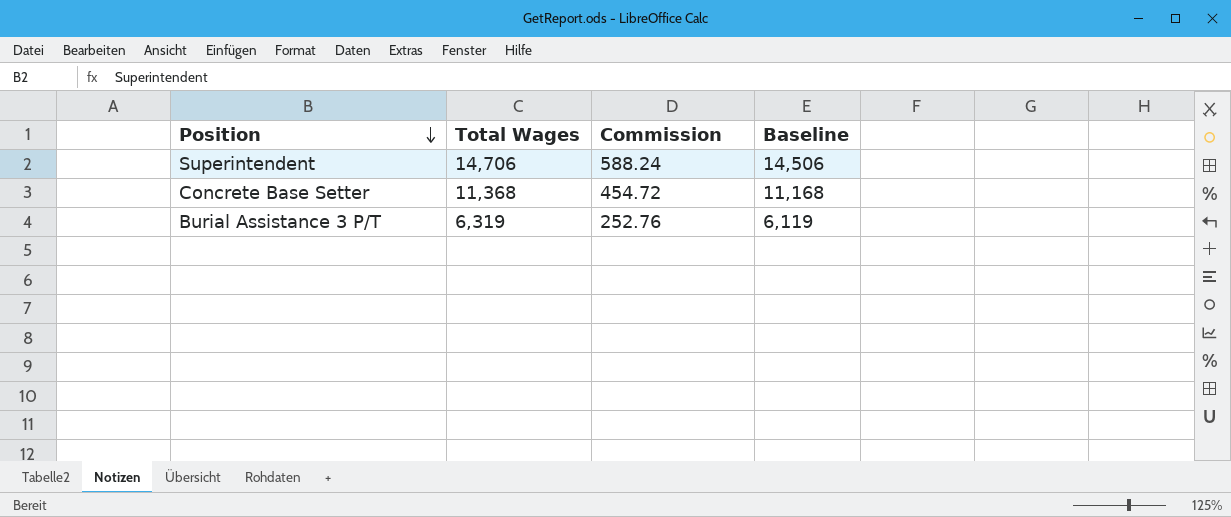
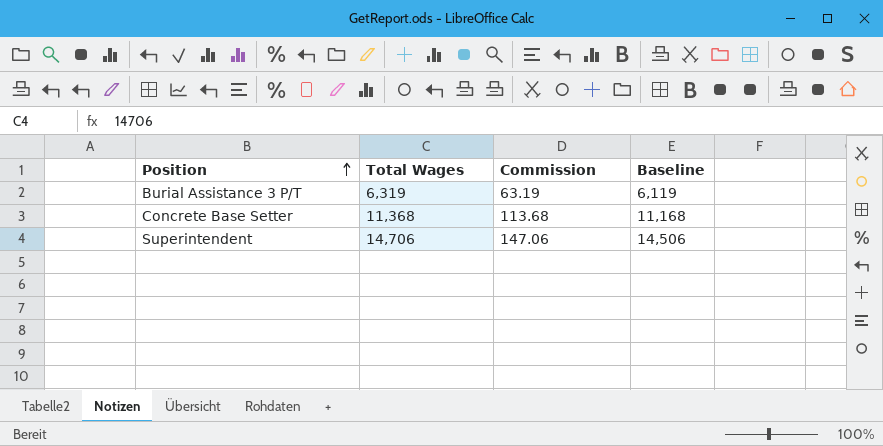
row order: Position descending -> Position ascending
column Commission | formula: [Total Wages] * 0.04 -> [Total Wages] * 0.01

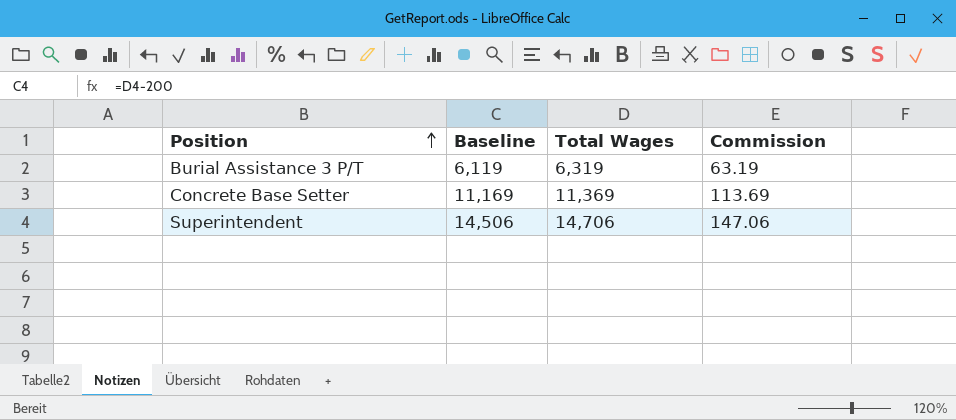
column Baseline | position: 4 -> 2
Concrete Base Setter | Baseline: 11,168 -> 11,169
Concrete Base Setter | Total Wages: 11,368 -> 11,369
Concrete Base Setter | Commission: 113.68 -> 113.69

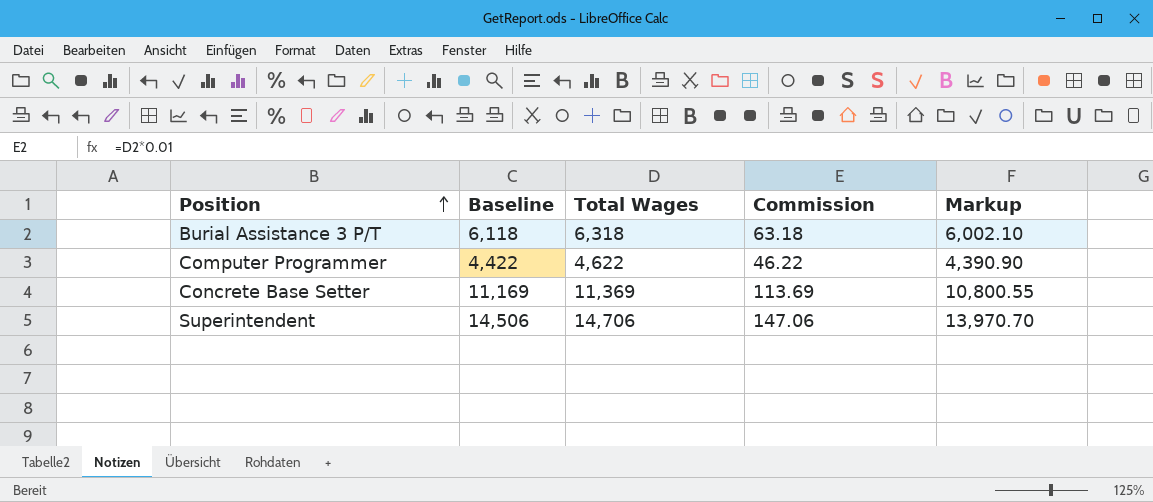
column Markup | formula: none -> [Total Wages] * 0.95
Burial Assistance 3 P/T | Baseline: 6,119 -> 6,118
Burial Assistance 3 P/T | Total Wages: 6,319 -> 6,318
Burial Assistance 3 P/T | Commission: 63.19 -> 63.18
row Computer Programmer: none -> 4,422 | 4,622 | 46.22 | 4,390.90

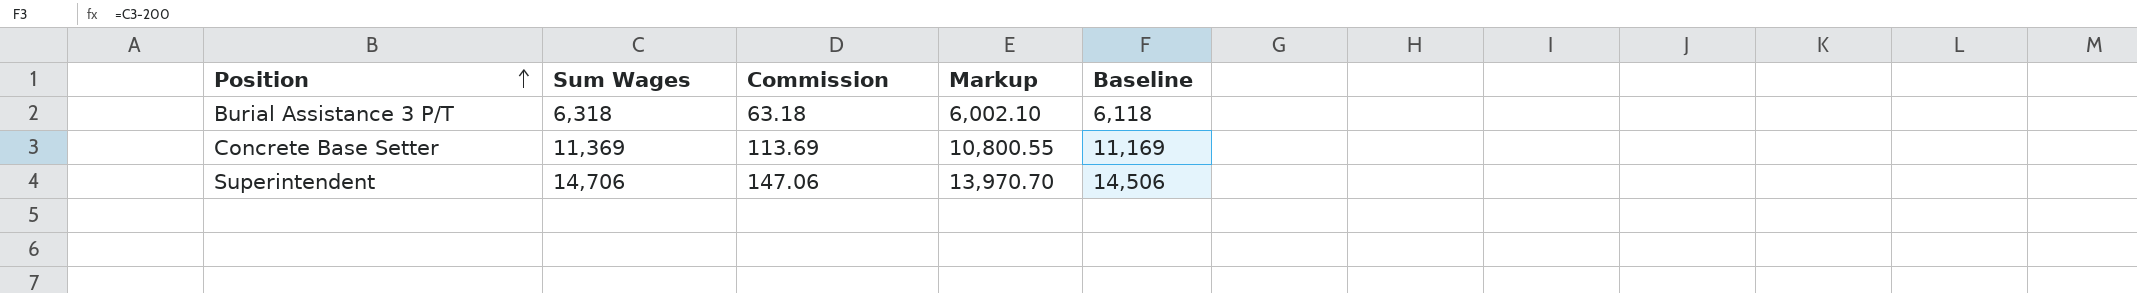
column name: Total Wages -> Sum Wages
column Baseline | position: 2 -> 5
row Computer Programmer: 4,422 | 4,622 | 46.22 | 4,390.90 -> none

